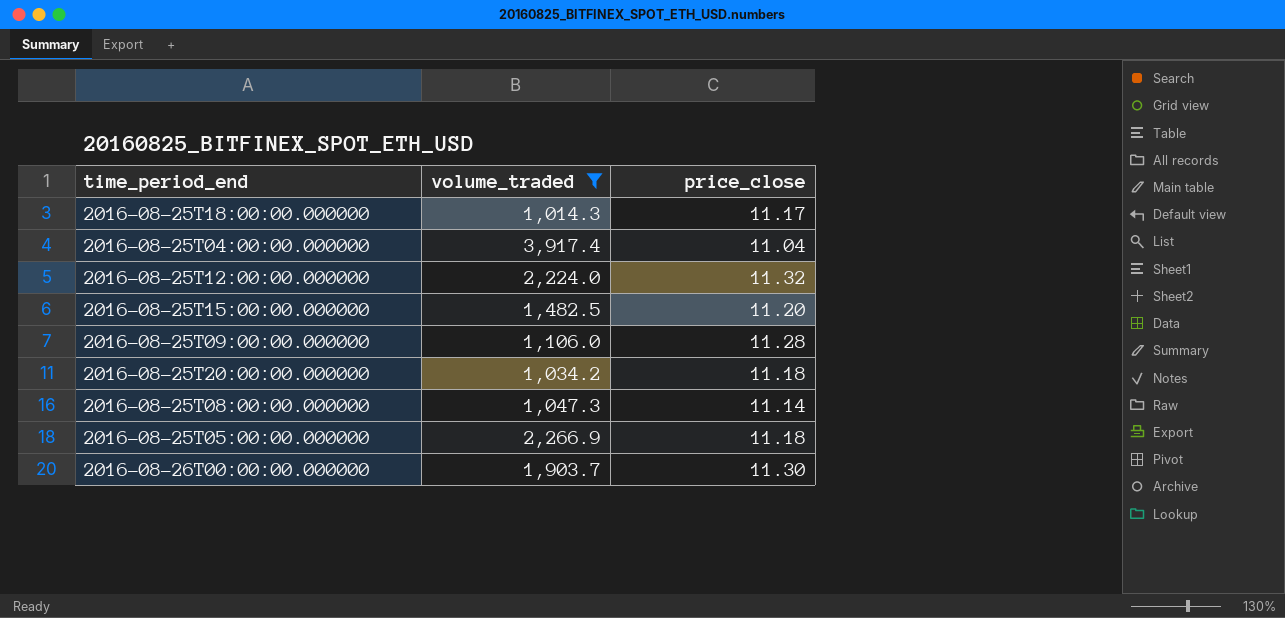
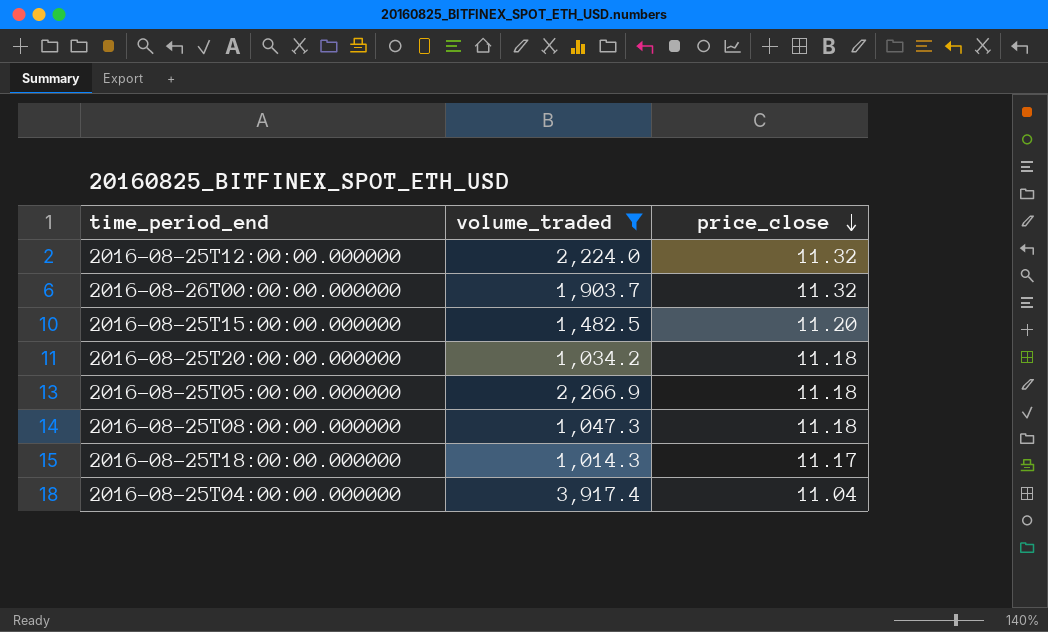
row order: none -> price_close descending
row 2016-08-25T09:00:00.000000: 1,106.0 | 11.28 -> none
2016-08-26T00:00:00.000000 | price_close: 11.30 -> 11.32
2016-08-25T08:00:00.000000 | price_close: 11.14 -> 11.18

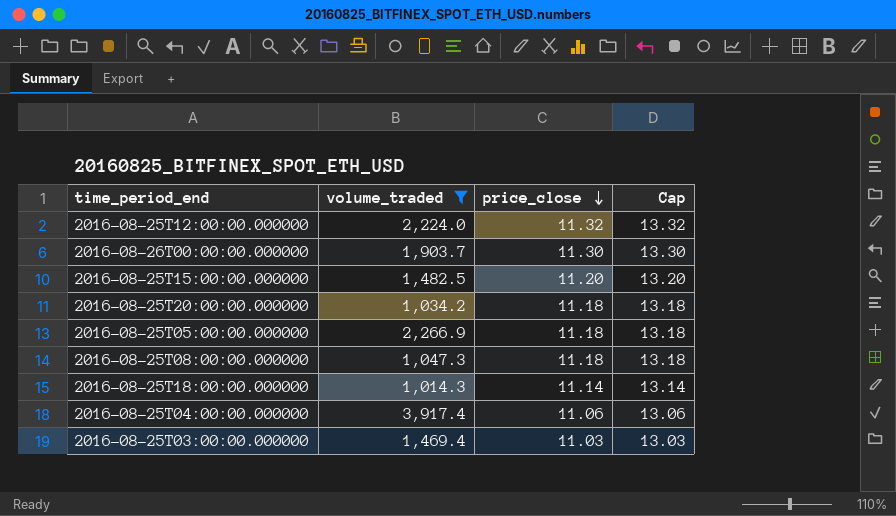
column Cap | formula: none -> [price_close] + 2
2016-08-26T00:00:00.000000 | price_close: 11.32 -> 11.30
2016-08-25T18:00:00.000000 | price_close: 11.17 -> 11.14
2016-08-25T04:00:00.000000 | price_close: 11.04 -> 11.06
row 2016-08-25T03:00:00.000000: none -> 1,469.4 | 11.03 | 13.03

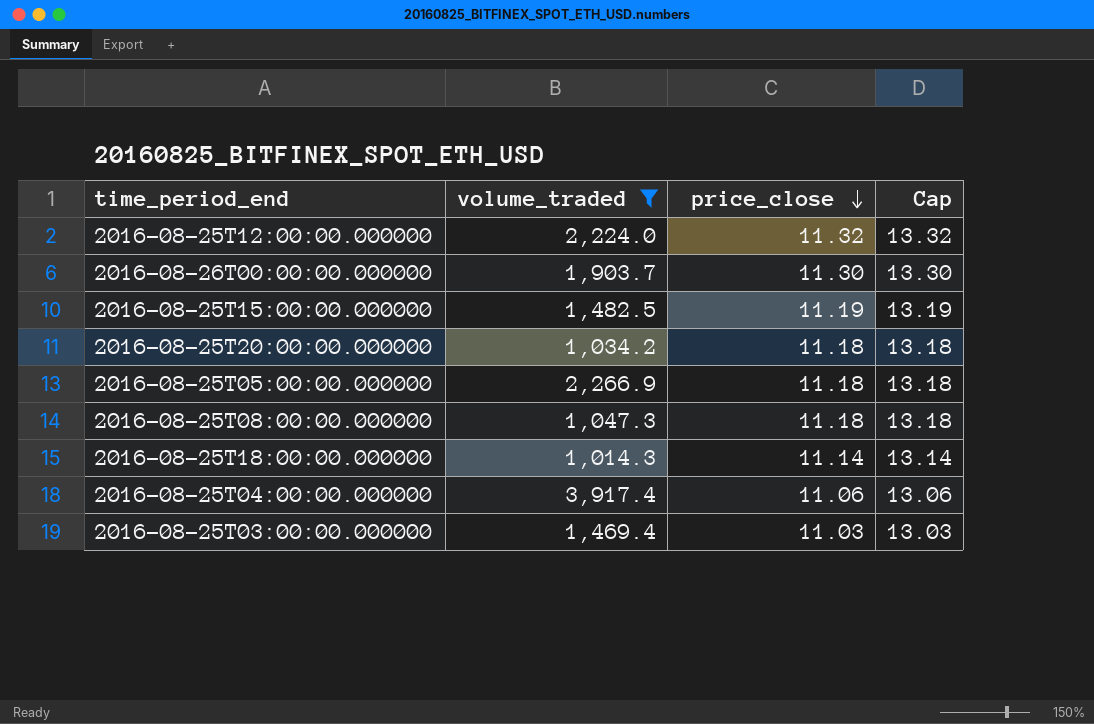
2016-08-25T15:00:00.000000 | price_close: 11.20 -> 11.19
2016-08-25T15:00:00.000000 | Cap: 13.20 -> 13.19

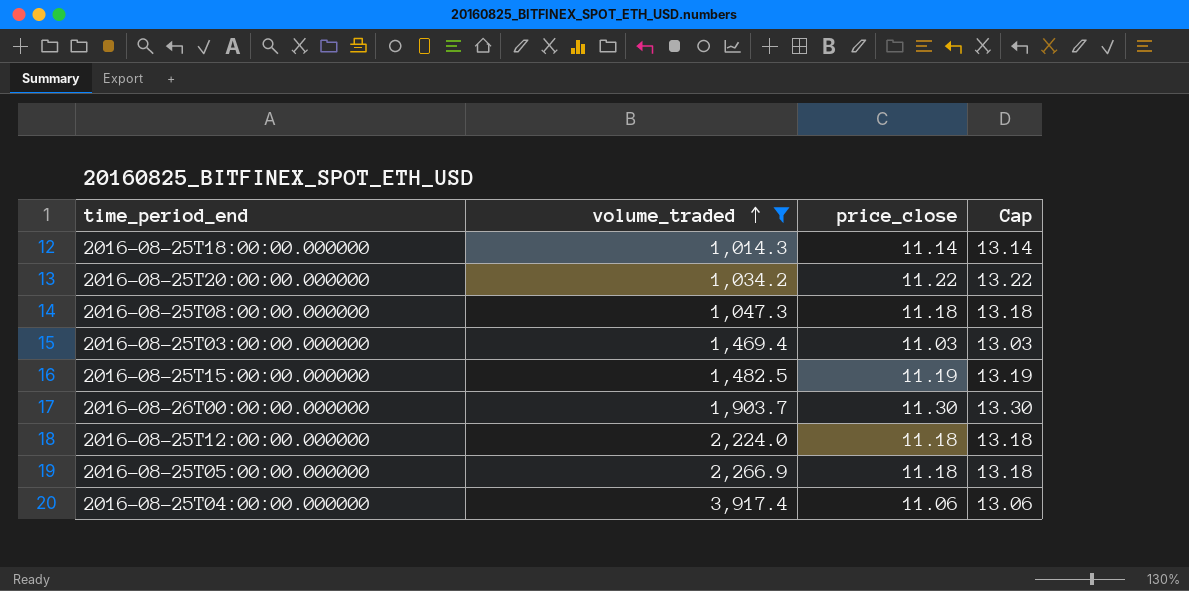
row order: price_close descending -> volume_traded ascending
2016-08-25T20:00:00.000000 | price_close: 11.18 -> 11.22
2016-08-25T20:00:00.000000 | Cap: 13.18 -> 13.22
2016-08-25T12:00:00.000000 | price_close: 11.32 -> 11.18
2016-08-25T12:00:00.000000 | Cap: 13.32 -> 13.18

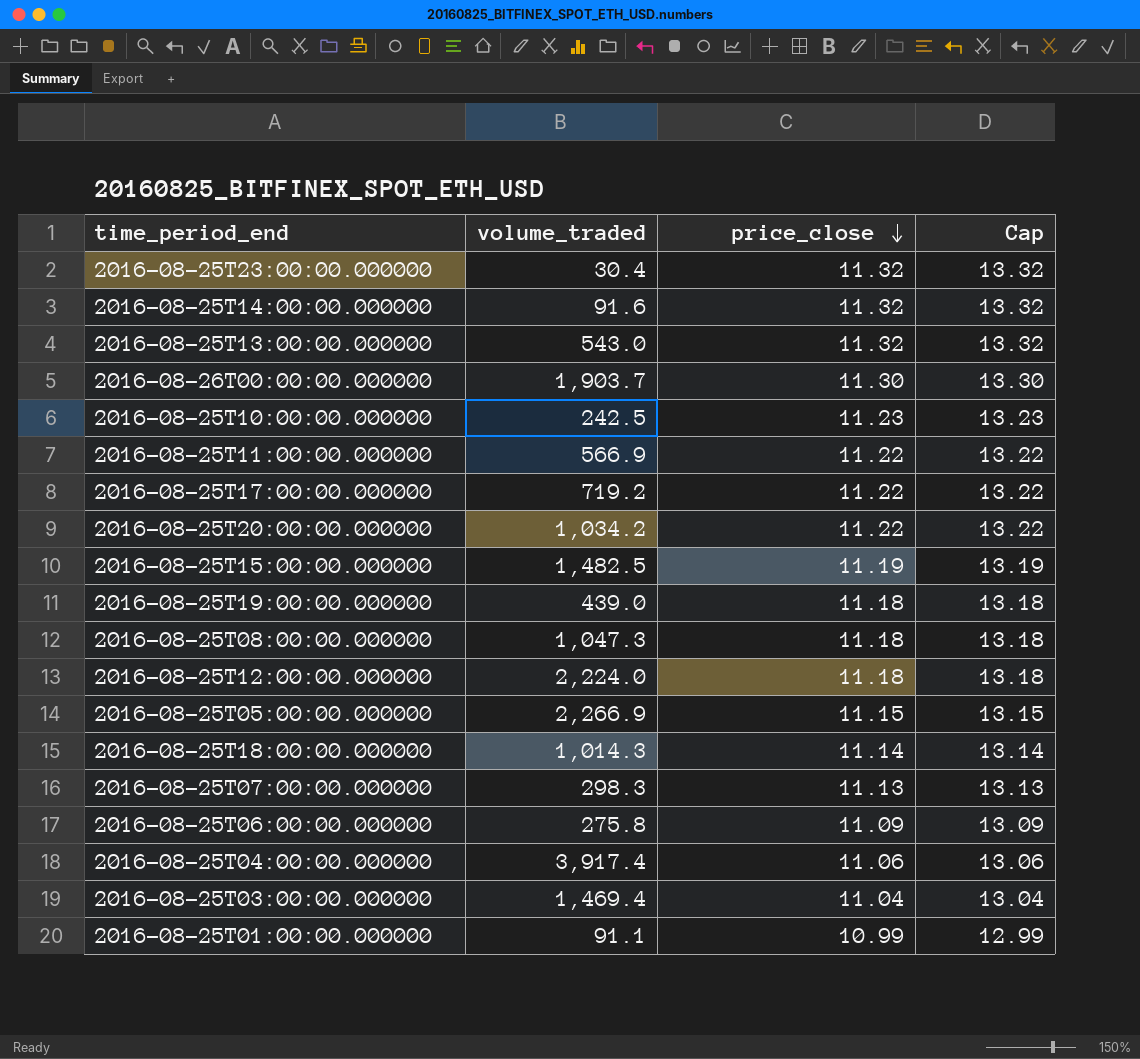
filter: volume_traded >= 1,014.3 -> none
row order: volume_traded ascending -> price_close descending
2016-08-25T05:00:00.000000 | price_close: 11.18 -> 11.15
2016-08-25T05:00:00.000000 | Cap: 13.18 -> 13.15
2016-08-25T03:00:00.000000 | price_close: 11.03 -> 11.04
2016-08-25T03:00:00.000000 | Cap: 13.03 -> 13.04

